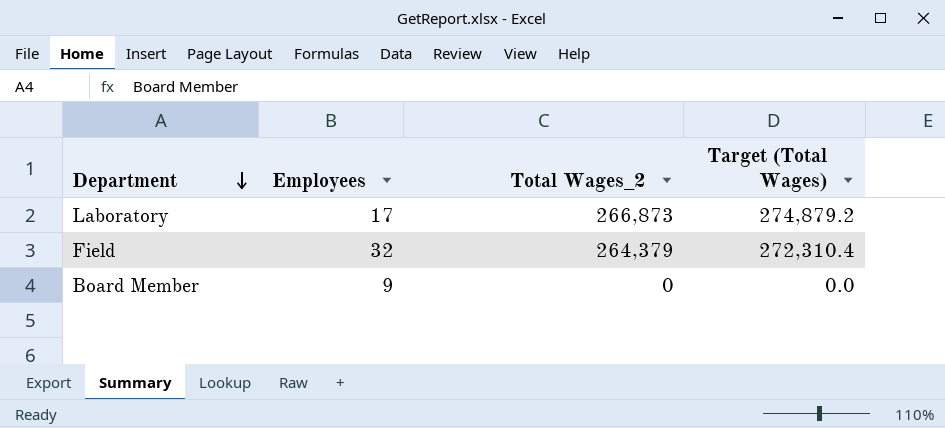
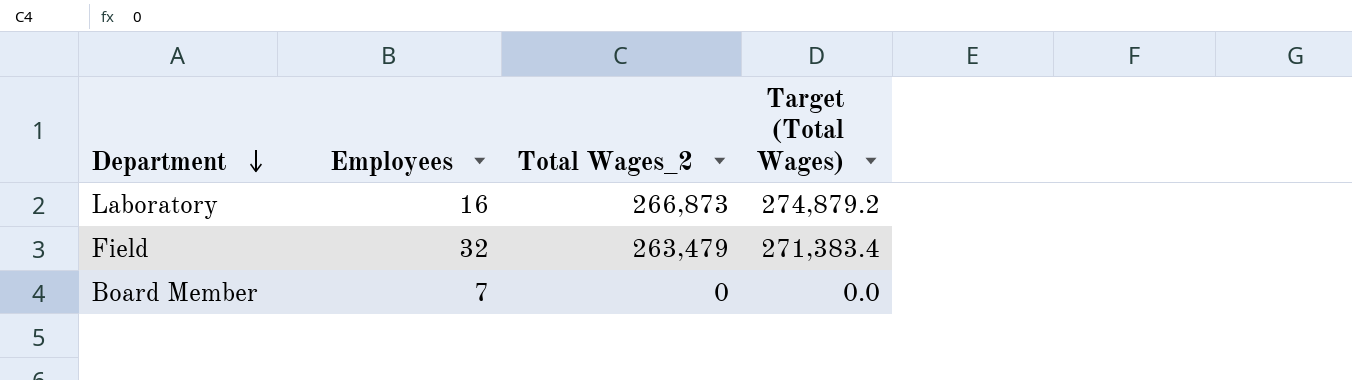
Laboratory | Employees: 17 -> 16
Field | Total Wages_2: 264,379 -> 263,479
Field | Target (Total Wages): 272,310.4 -> 271,383.4
Board Member | Employees: 9 -> 7

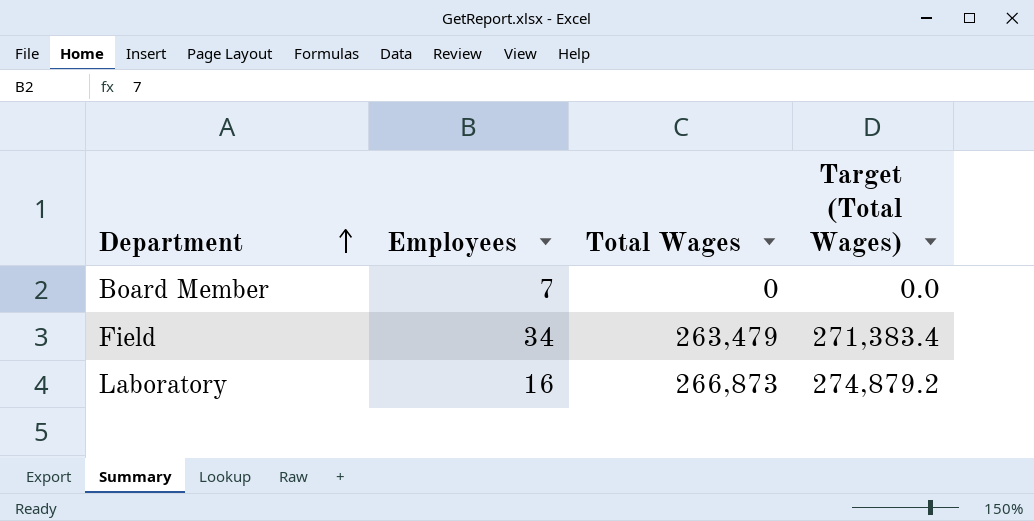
row order: Department descending -> Department ascending
column name: Total Wages_2 -> Total Wages
Field | Employees: 32 -> 34

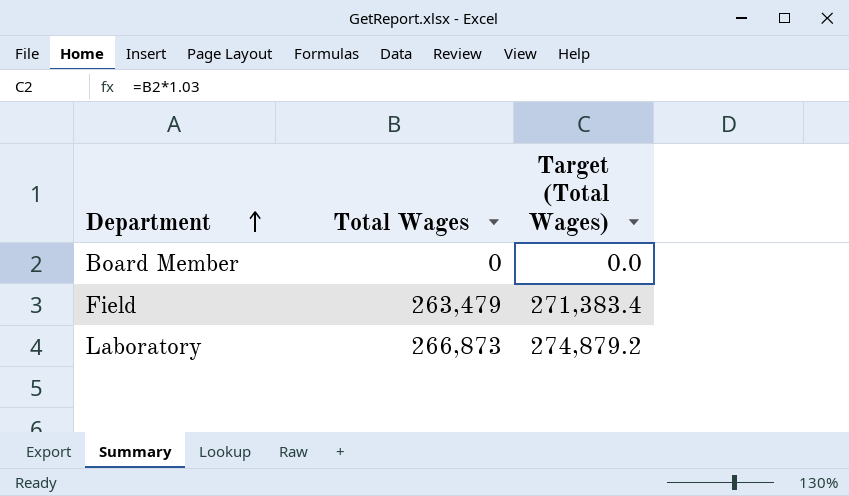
column Employees | position: 2 -> none

